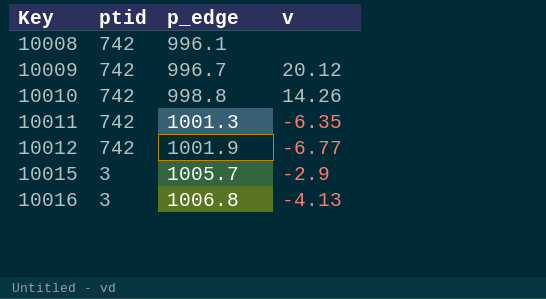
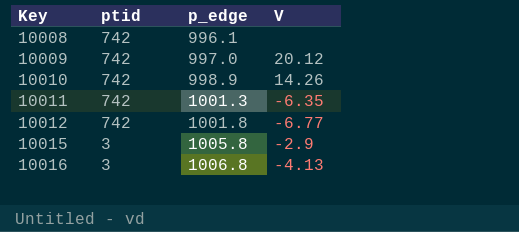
column name: v -> V
10009 | p_edge: 996.7 -> 997.0
10010 | p_edge: 998.8 -> 998.9
10012 | p_edge: 1001.9 -> 1001.8
10015 | p_edge: 1005.7 -> 1005.8

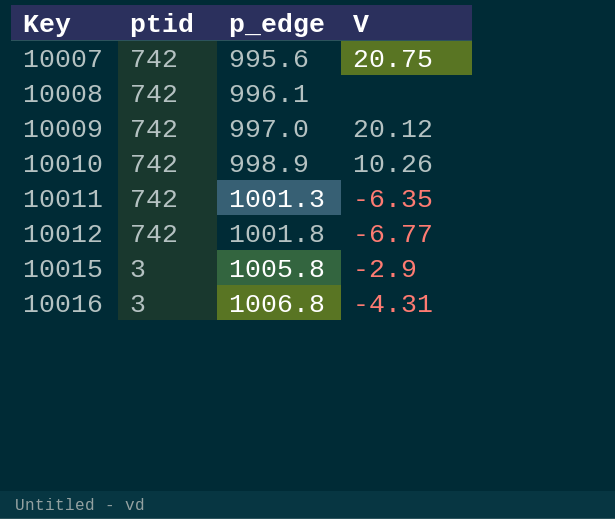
row 10007: none -> 742 | 995.6 | 20.75
10010 | V: 14.26 -> 10.26
10016 | V: -4.13 -> -4.31

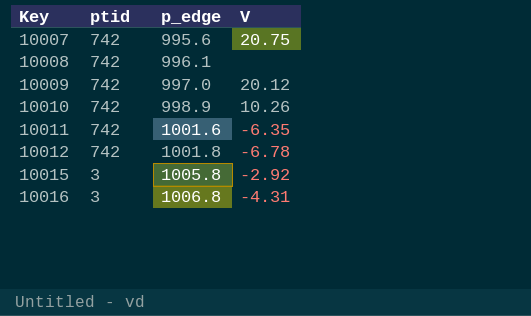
10011 | p_edge: 1001.3 -> 1001.6
10012 | V: -6.77 -> -6.78
10015 | V: -2.9 -> -2.92

